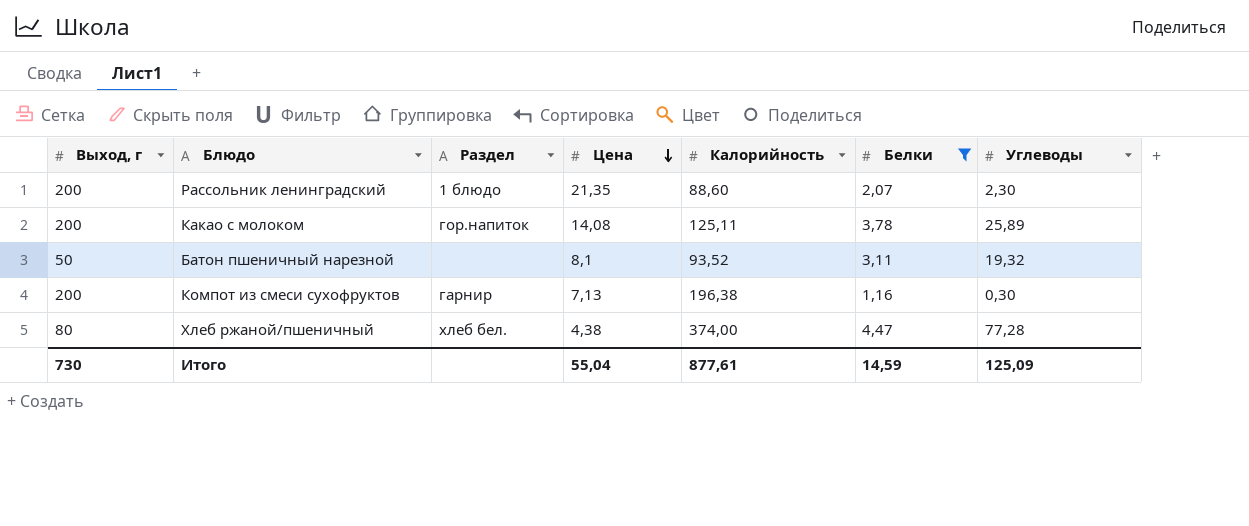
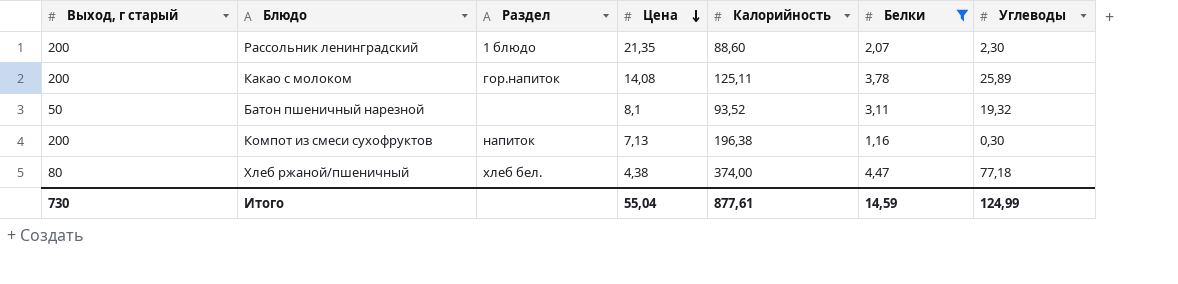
column name: Выход, г -> Выход, г старый
Компот из смеси сухофруктов | Раздел: гарнир -> напиток
Хлеб ржаной/пшеничный | Углеводы: 77,28 -> 77,18
Итого | Углеводы: 125,09 -> 124,99

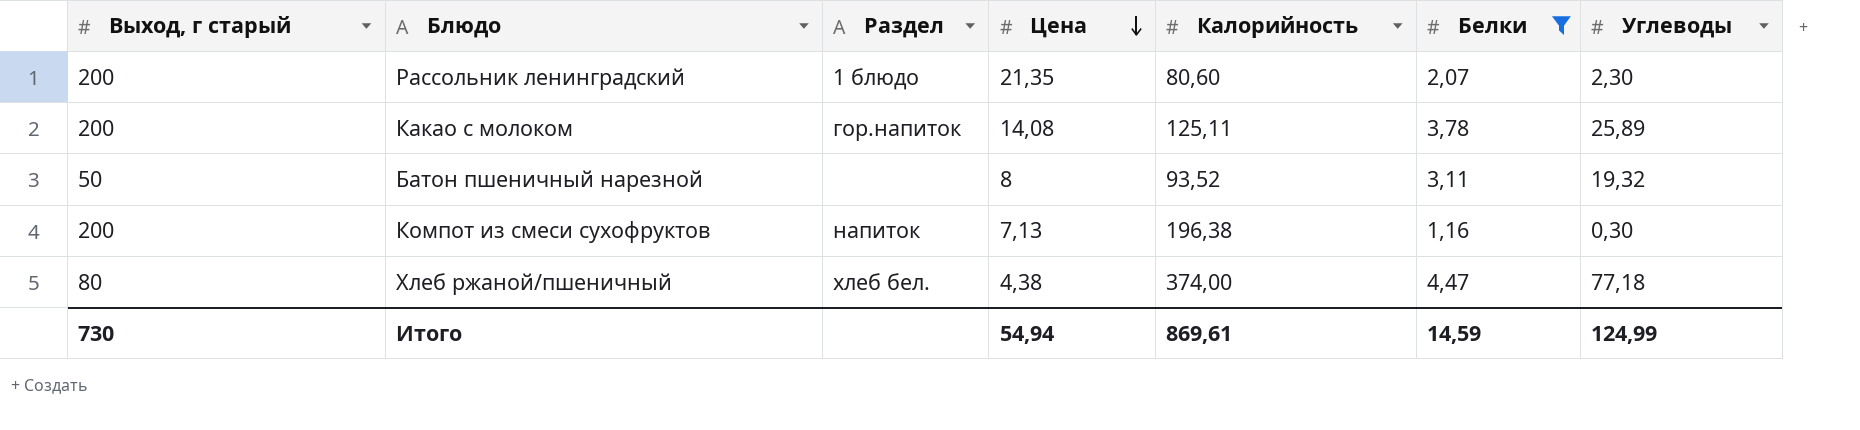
Рассольник ленинградский | Калорийность: 88,60 -> 80,60
Батон пшеничный нарезной | Цена: 8,1 -> 8
Итого | Цена: 55,04 -> 54,94
Итого | Калорийность: 877,61 -> 869,61

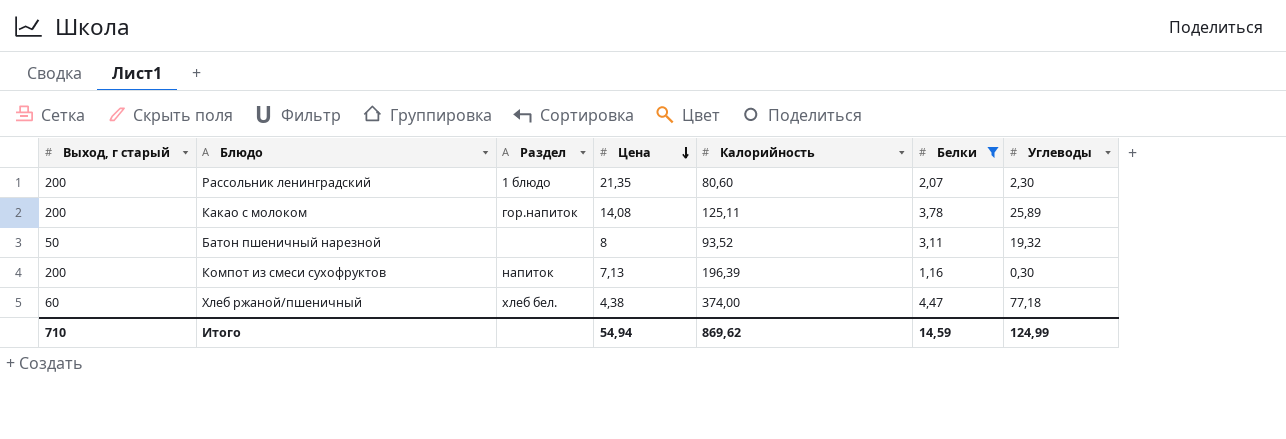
Компот из смеси сухофруктов | Калорийность: 196,38 -> 196,39
Хлеб ржаной/пшеничный | Выход, г старый: 80 -> 60
Итого | Выход, г старый: 730 -> 710
Итого | Калорийность: 869,61 -> 869,62

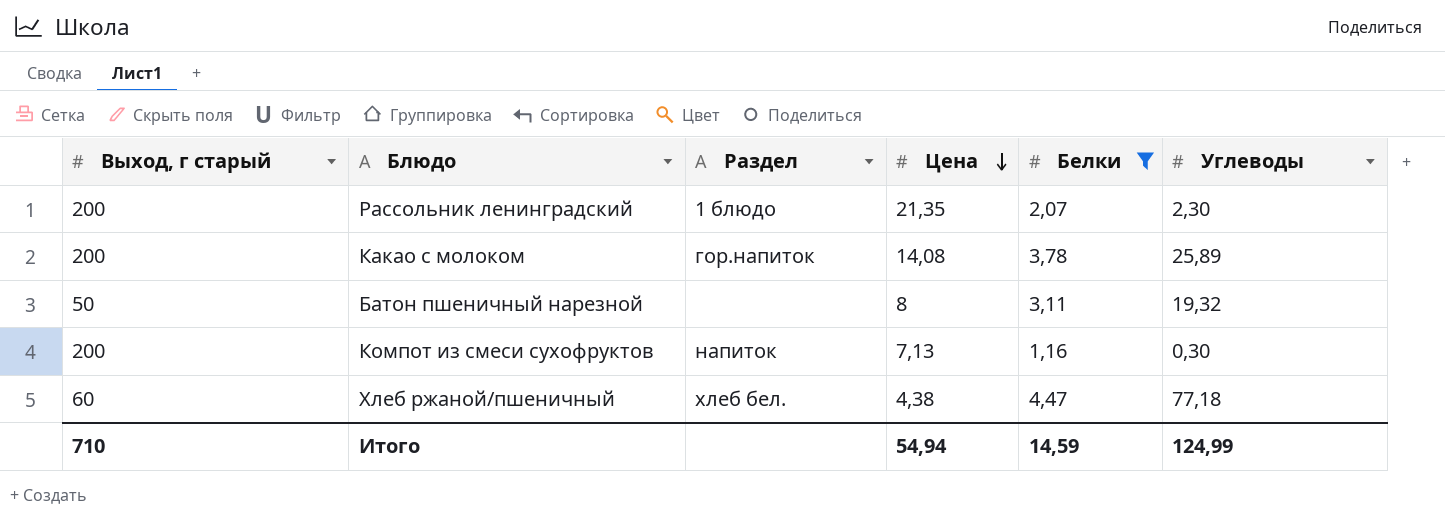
column Калорийность | position: 5 -> none

